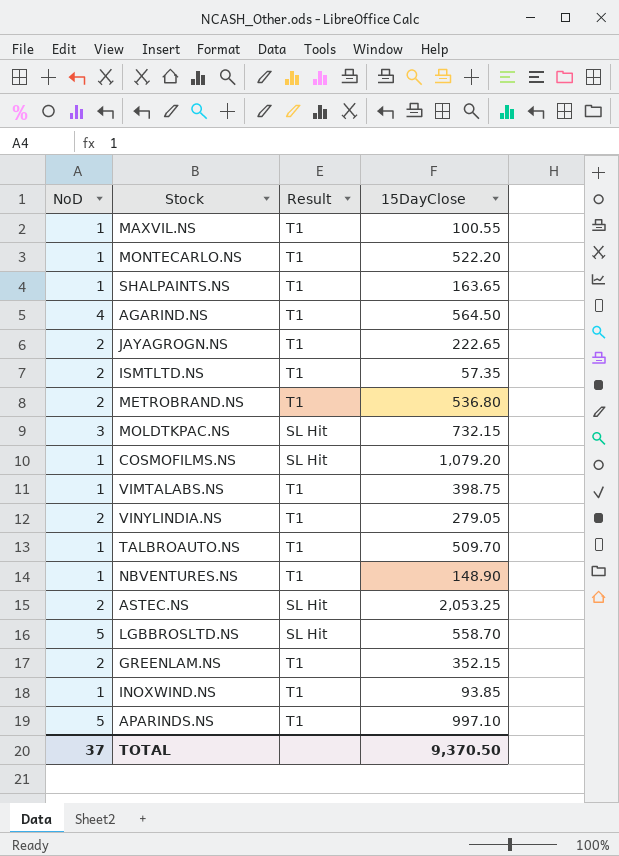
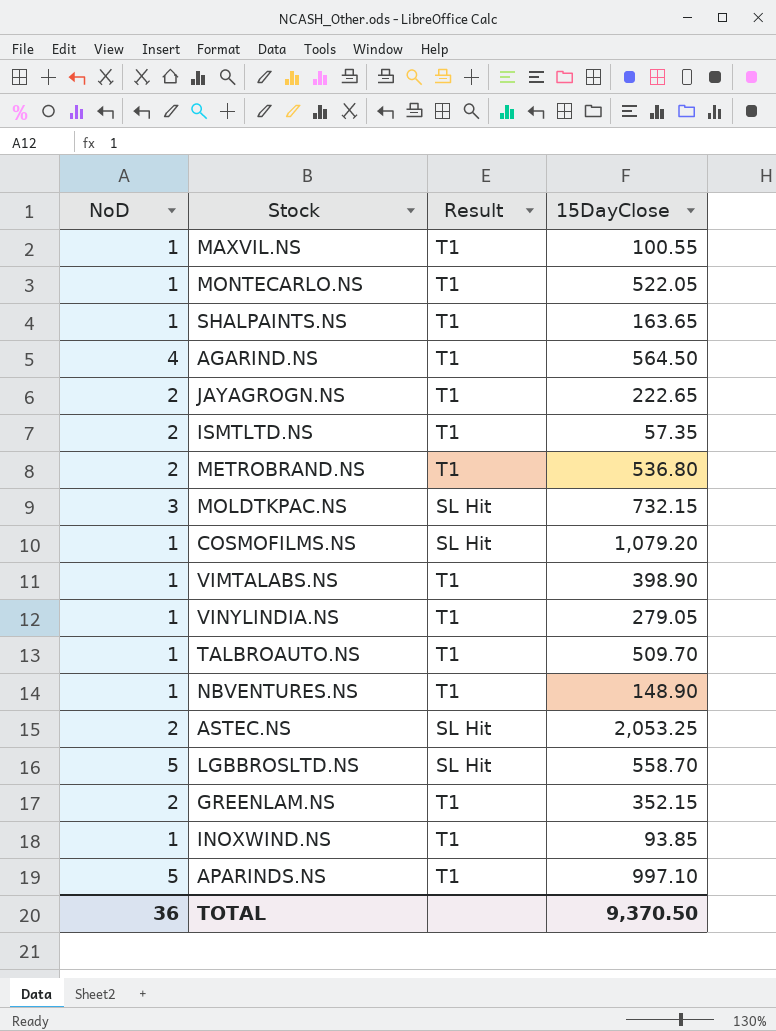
MONTECARLO.NS | 15DayClose: 522.20 -> 522.05
VIMTALABS.NS | 15DayClose: 398.75 -> 398.90
VINYLINDIA.NS | NoD: 2 -> 1
TOTAL | NoD: 37 -> 36

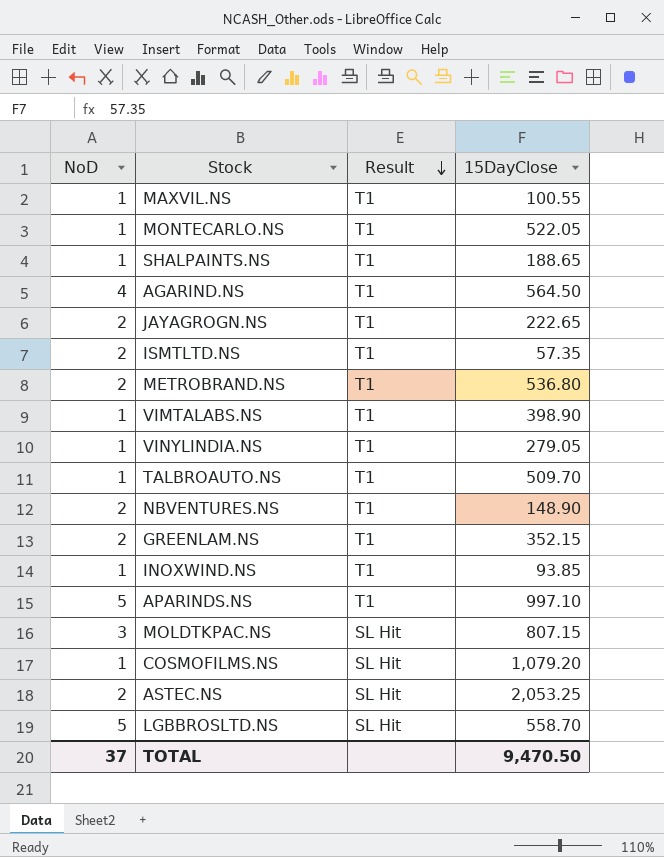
row order: none -> Result descending
SHALPAINTS.NS | 15DayClose: 163.65 -> 188.65
NBVENTURES.NS | NoD: 1 -> 2
MOLDTKPAC.NS | 15DayClose: 732.15 -> 807.15
TOTAL | NoD: 36 -> 37
TOTAL | 15DayClose: 9,370.50 -> 9,470.50

